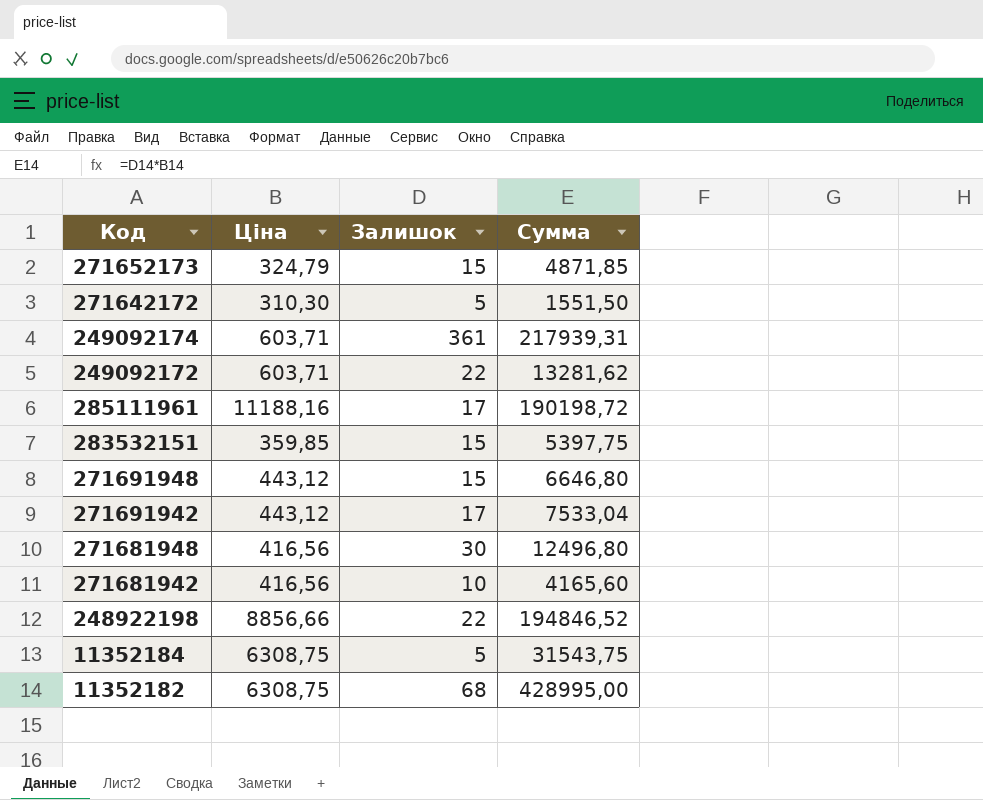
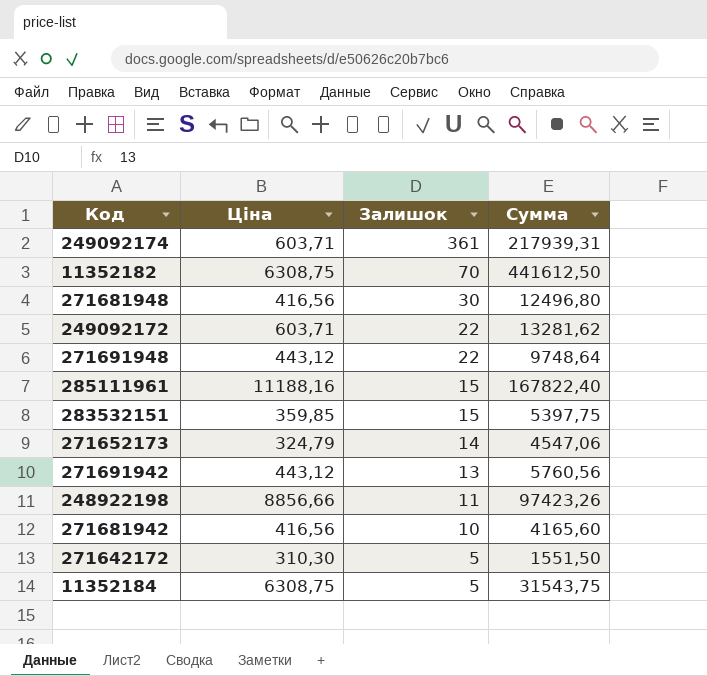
row order: none -> Залишок descending
11352182 | Залишок: 68 -> 70
11352182 | Сумма: 428995,00 -> 441612,50
271691948 | Залишок: 15 -> 22
271691948 | Сумма: 6646,80 -> 9748,64
285111961 | Залишок: 17 -> 15
285111961 | Сумма: 190198,72 -> 167822,40
271652173 | Залишок: 15 -> 14
271652173 | Сумма: 4871,85 -> 4547,06
271691942 | Залишок: 17 -> 13
271691942 | Сумма: 7533,04 -> 5760,56
248922198 | Залишок: 22 -> 11
248922198 | Сумма: 194846,52 -> 97423,26

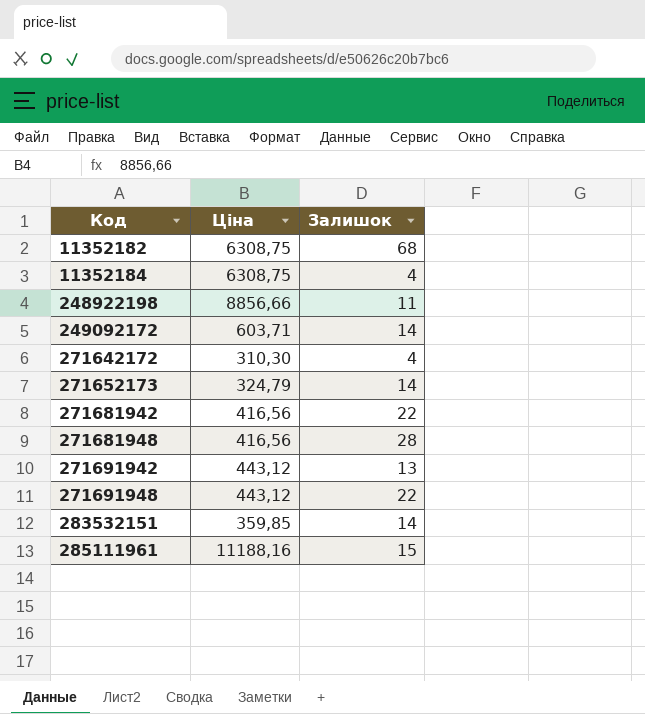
row order: Залишок descending -> Код ascending
column Сумма | formula: [Ціна] * [Залишок] -> none
row 249092174: 603,71 | 361 | 217939,31 -> none
11352182 | Залишок: 70 -> 68
11352184 | Залишок: 5 -> 4
249092172 | Залишок: 22 -> 14
271642172 | Залишок: 5 -> 4
271681942 | Залишок: 10 -> 22
271681948 | Залишок: 30 -> 28
283532151 | Залишок: 15 -> 14

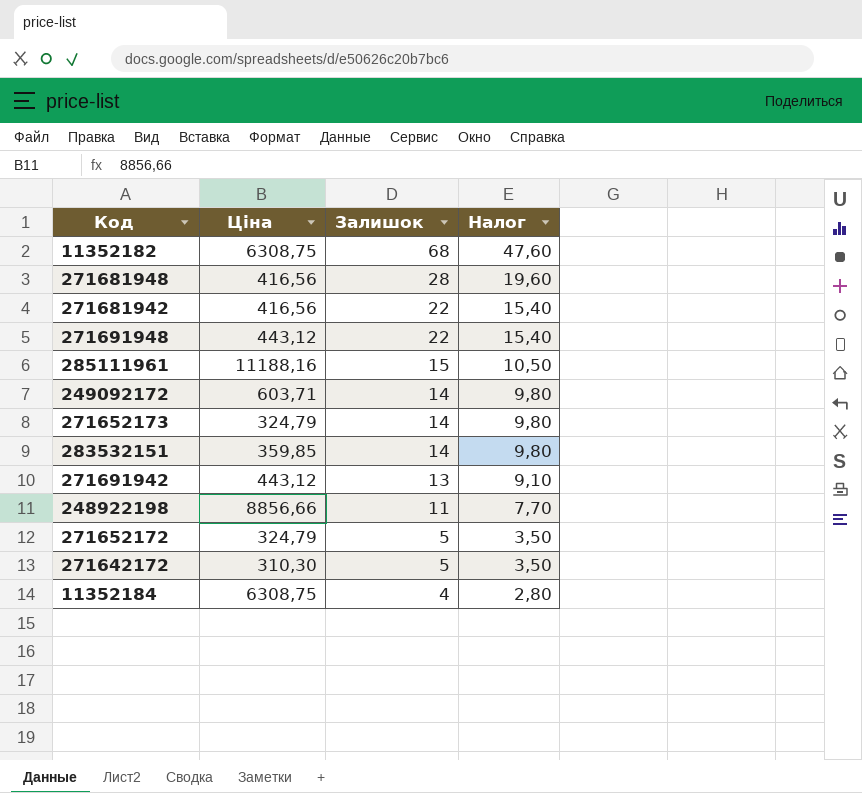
row order: Код ascending -> Залишок descending
column Налог | formula: none -> [Залишок] * 0,7
row 271652172: none -> 324,79 | 5 | 3,50
271642172 | Залишок: 4 -> 5

